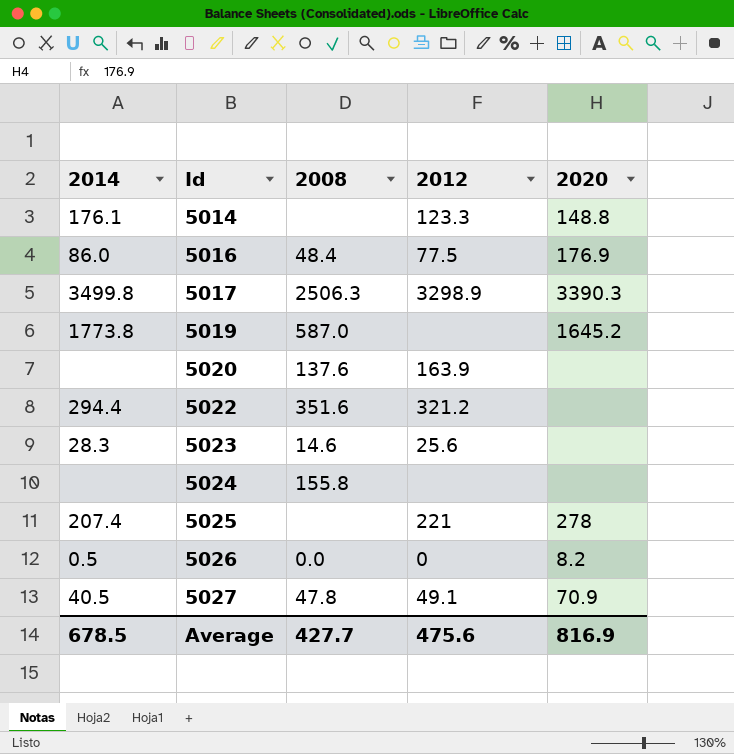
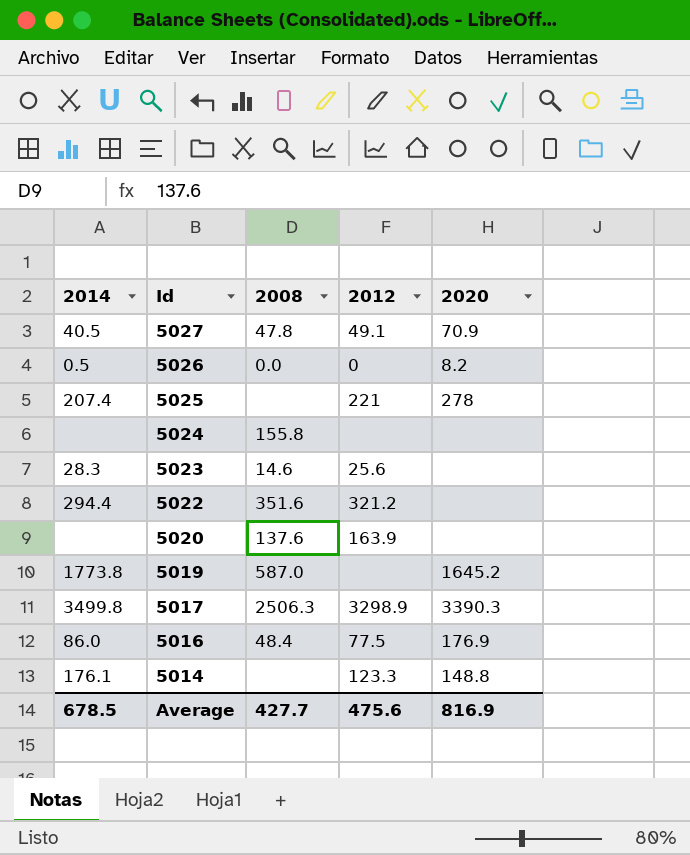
row order: Id ascending -> Id descending

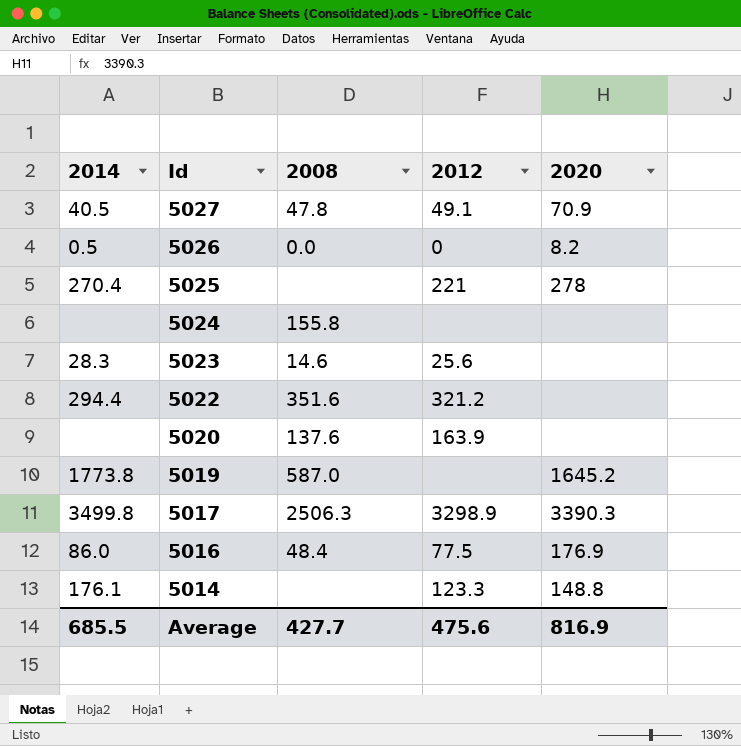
5025 | 2014: 207.4 -> 270.4
Average | 2014: 678.5 -> 685.5

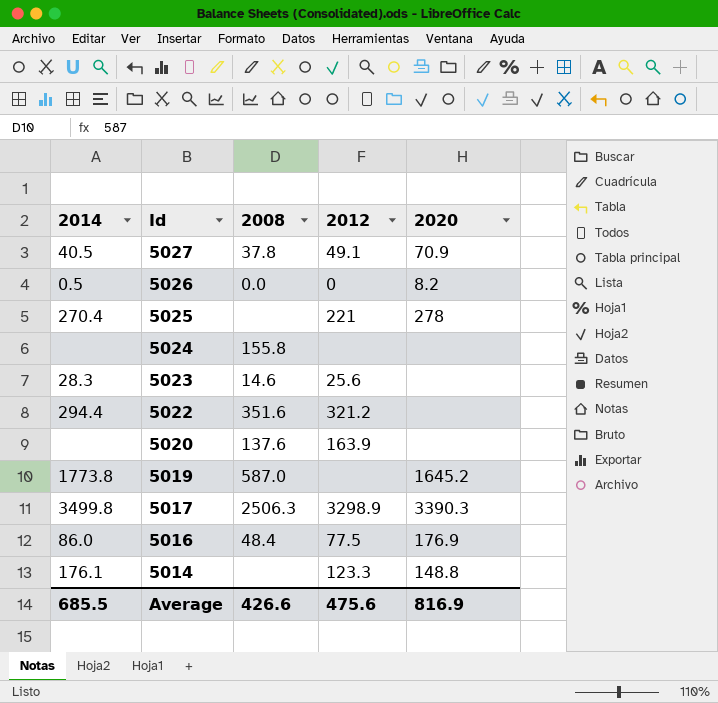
5027 | 2008: 47.8 -> 37.8
Average | 2008: 427.7 -> 426.6

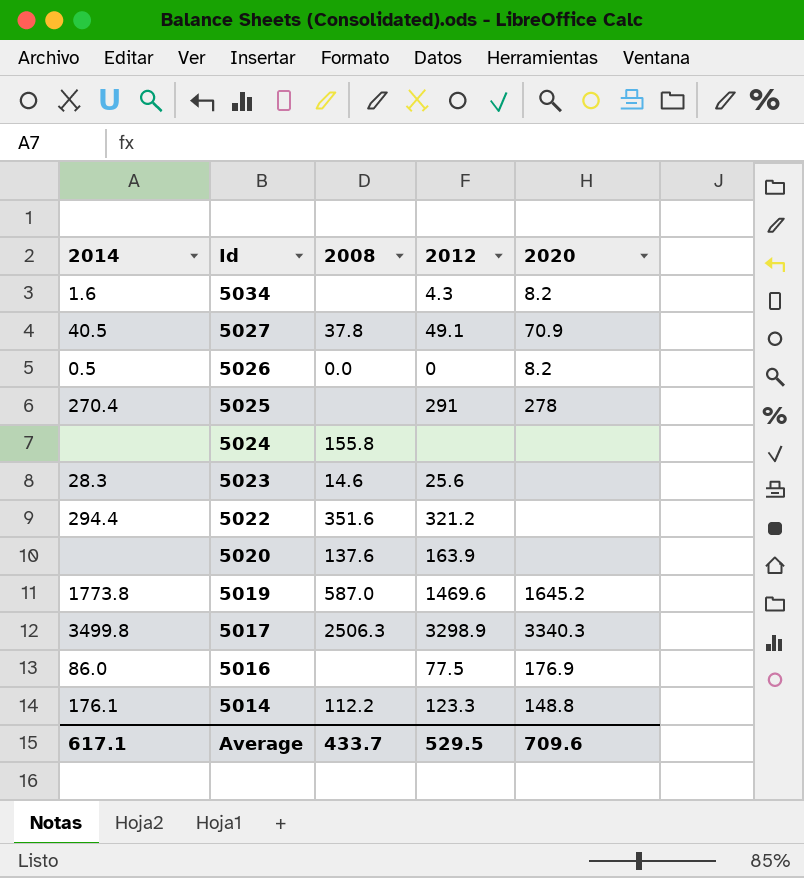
row 5034: none -> 1.6 | none | 4.3 | 8.2
5025 | 2012: 221 -> 291
5019 | 2012: none -> 1469.6
5017 | 2020: 3390.3 -> 3340.3
5016 | 2008: 48.4 -> none
5014 | 2008: none -> 112.2
Average | 2014: 685.5 -> 617.1
Average | 2008: 426.6 -> 433.7
Average | 2012: 475.6 -> 529.5
Average | 2020: 816.9 -> 709.6

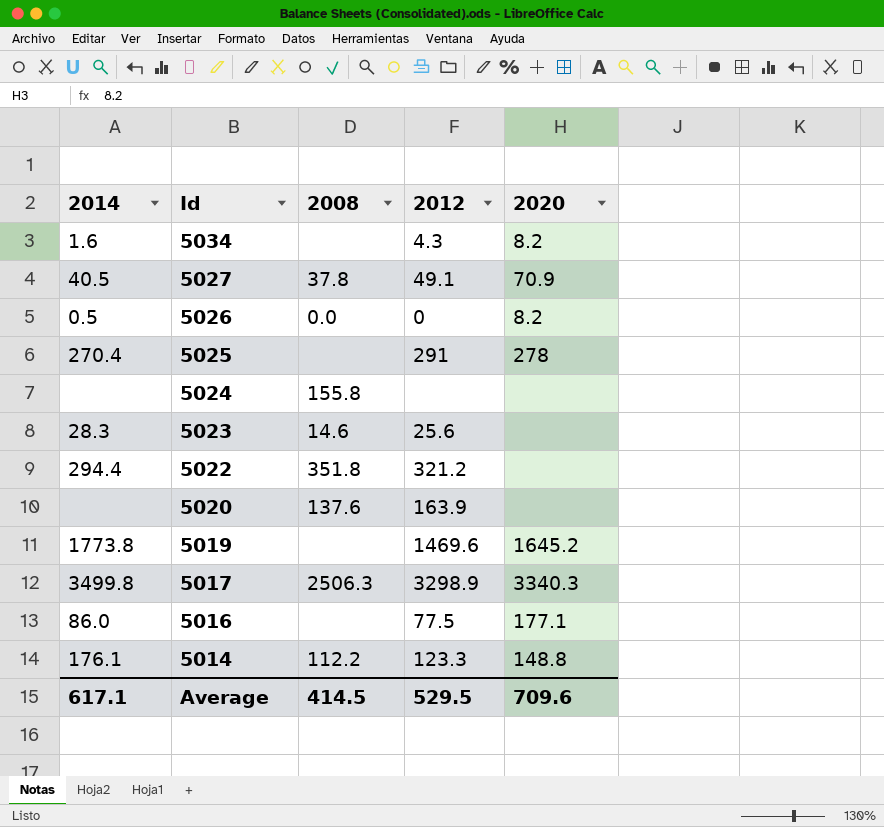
5022 | 2008: 351.6 -> 351.8
5019 | 2008: 587.0 -> none
5016 | 2020: 176.9 -> 177.1
Average | 2008: 433.7 -> 414.5

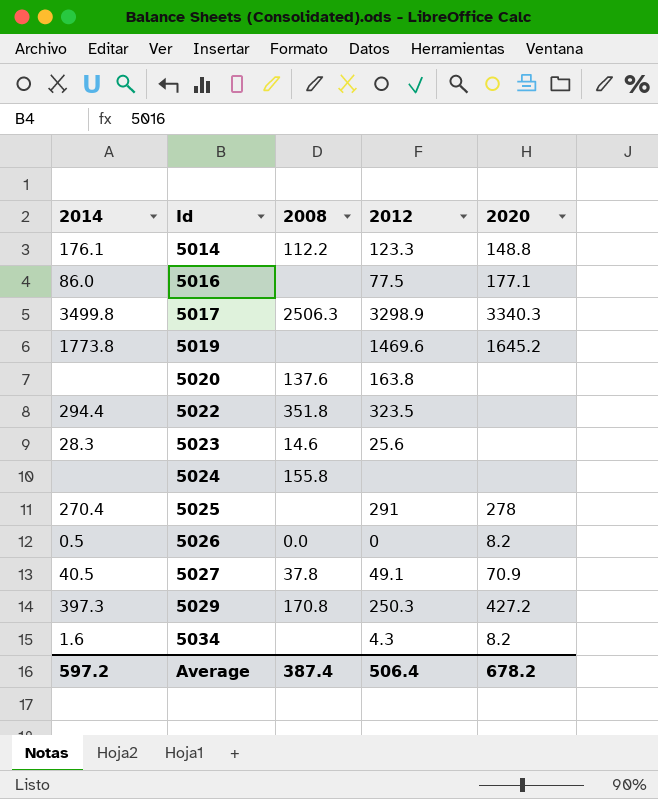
row order: Id descending -> Id ascending
5020 | 2012: 163.9 -> 163.8
5022 | 2012: 321.2 -> 323.5
row 5029: none -> 397.3 | 170.8 | 250.3 | 427.2
Average | 2014: 617.1 -> 597.2
Average | 2008: 414.5 -> 387.4
Average | 2012: 529.5 -> 506.4
Average | 2020: 709.6 -> 678.2

